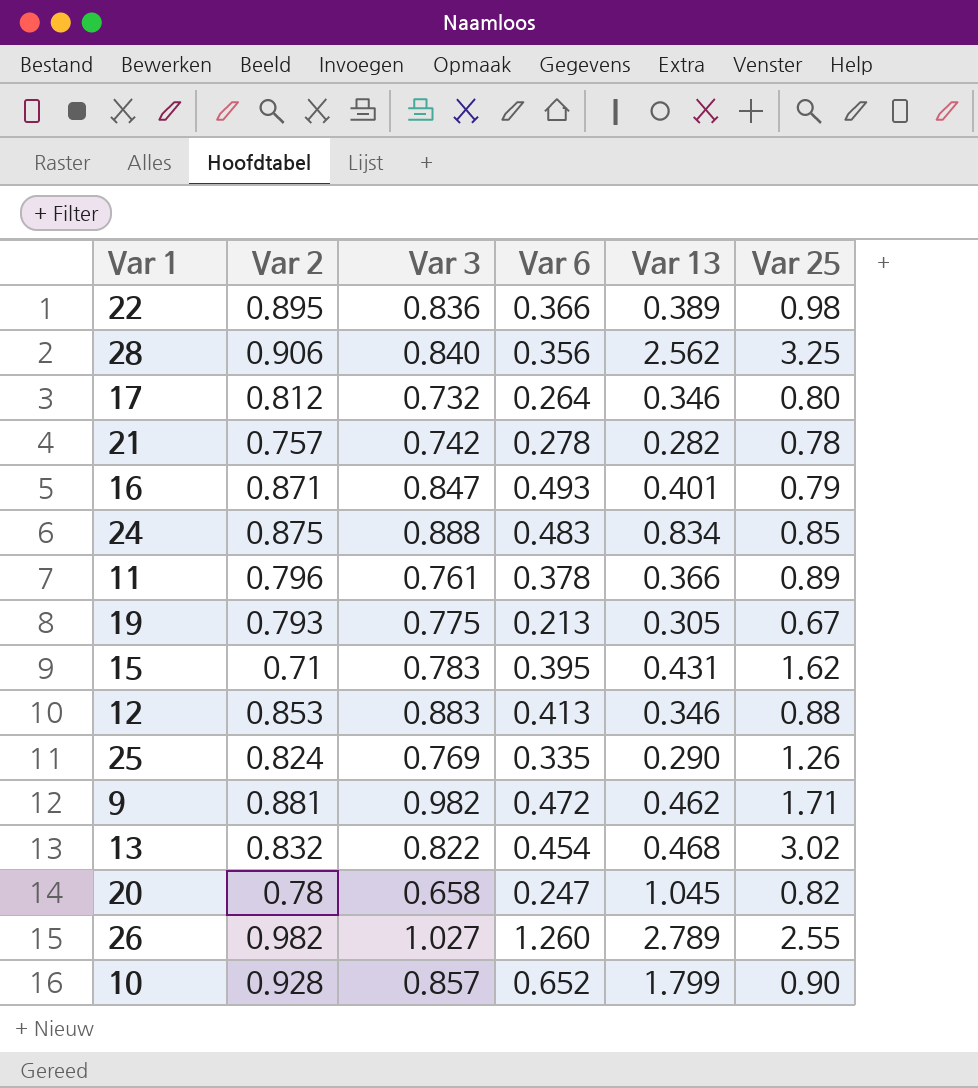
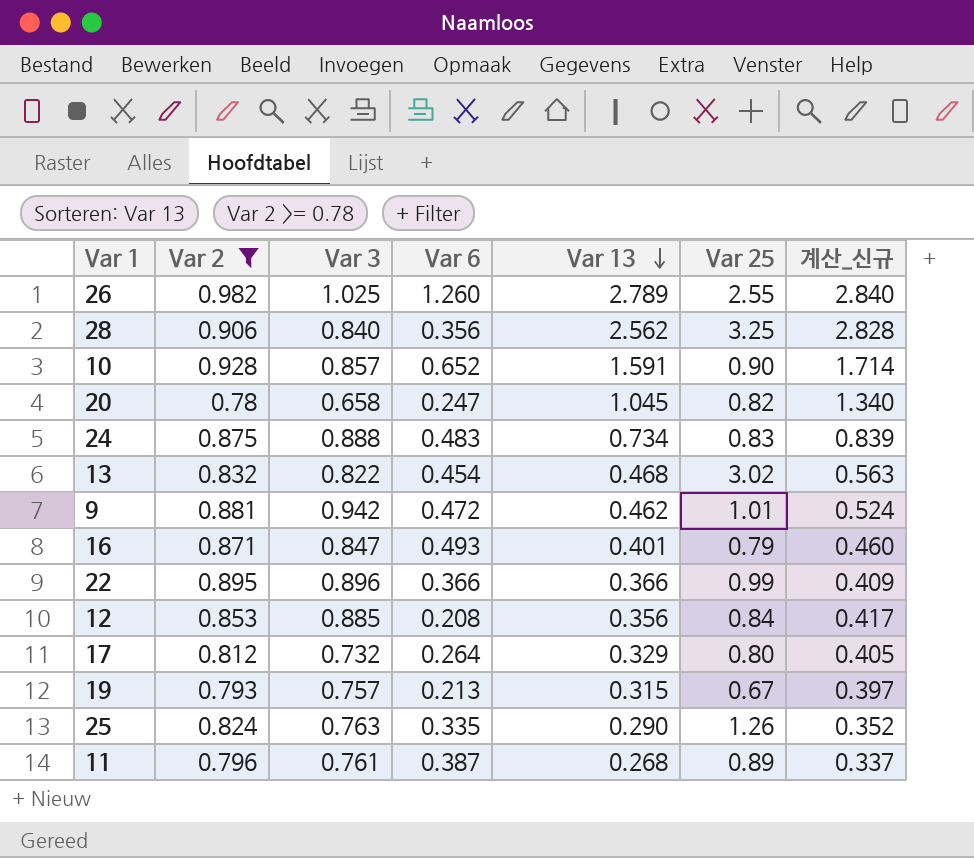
filter: none -> Var 2 >= 0.78
row order: none -> Var 13 descending
column 계산_신규 | formula: none -> [Var 13] / [Var 2]
26 | Var 3: 1.027 -> 1.025
10 | Var 13: 1.799 -> 1.591
24 | Var 13: 0.834 -> 0.734
24 | Var 25: 0.85 -> 0.83
9 | Var 3: 0.982 -> 0.942
9 | Var 25: 1.71 -> 1.01
22 | Var 3: 0.836 -> 0.896
22 | Var 13: 0.389 -> 0.366
22 | Var 25: 0.98 -> 0.99
12 | Var 3: 0.883 -> 0.885
12 | Var 6: 0.413 -> 0.208
12 | Var 13: 0.346 -> 0.356
12 | Var 25: 0.88 -> 0.84
17 | Var 13: 0.346 -> 0.329
19 | Var 3: 0.775 -> 0.757
19 | Var 13: 0.305 -> 0.315
25 | Var 3: 0.769 -> 0.763
11 | Var 6: 0.378 -> 0.387
11 | Var 13: 0.366 -> 0.268

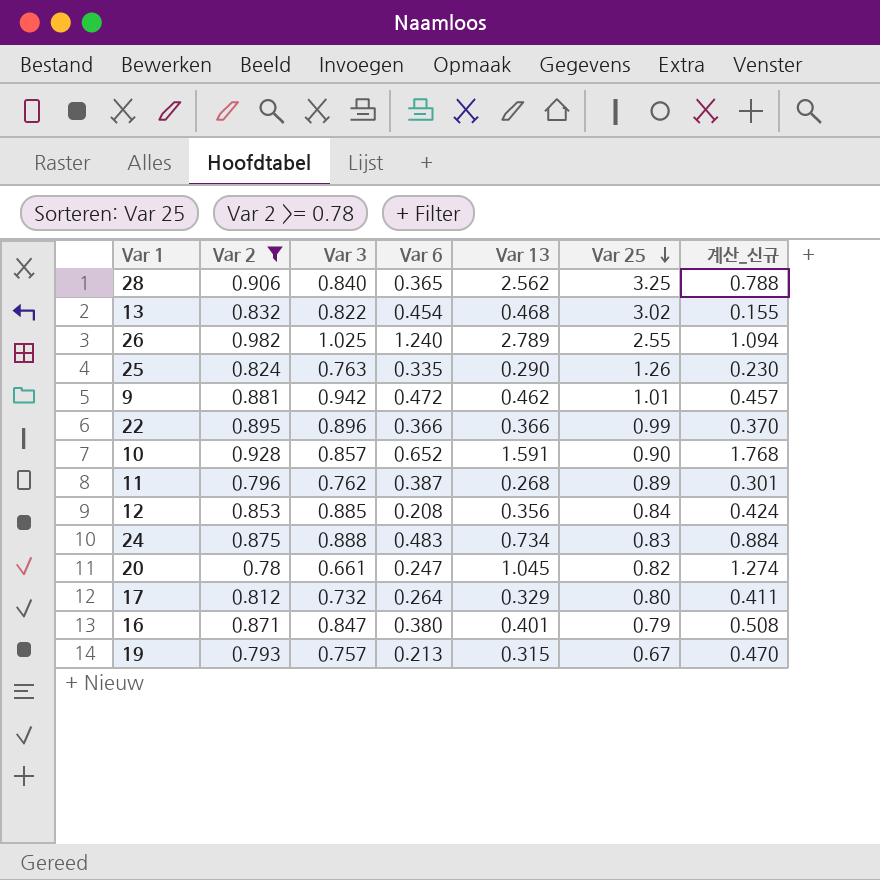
row order: Var 13 descending -> Var 25 descending
column 계산_신규 | formula: [Var 13] / [Var 2] -> [Var 13] / [Var 25]
28 | Var 6: 0.356 -> 0.365
26 | Var 6: 1.260 -> 1.240
11 | Var 3: 0.761 -> 0.762
20 | Var 3: 0.658 -> 0.661
16 | Var 6: 0.493 -> 0.380

